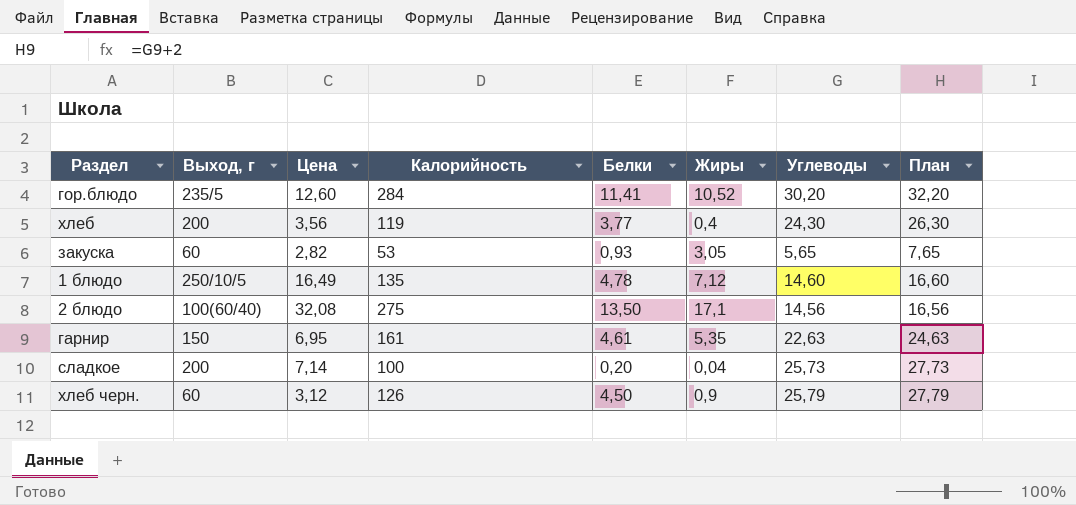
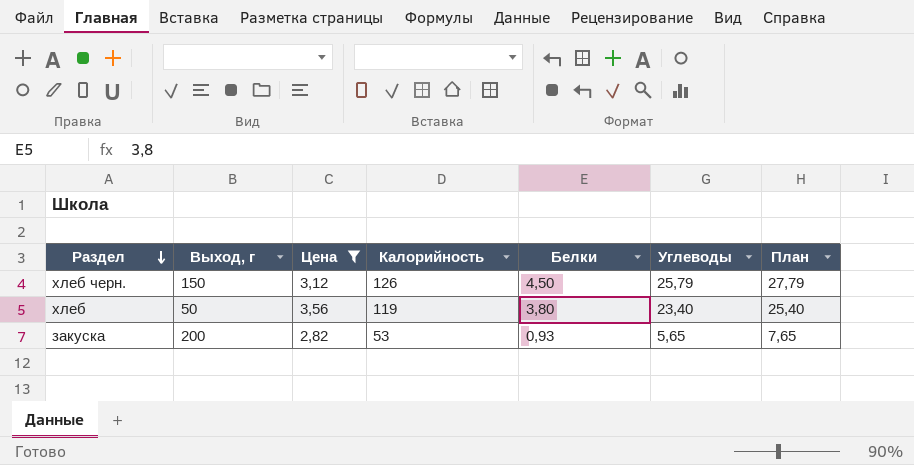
filter: none -> Цена <= 3,56
row order: none -> Раздел descending
column Жиры | position: 6 -> none
хлеб черн. | Выход, г: 60 -> 150
хлеб | Выход, г: 200 -> 50
хлеб | Белки: 3,77 -> 3,80
хлеб | Углеводы: 24,30 -> 23,40
хлеб | План: 26,30 -> 25,40
закуска | Выход, г: 60 -> 200

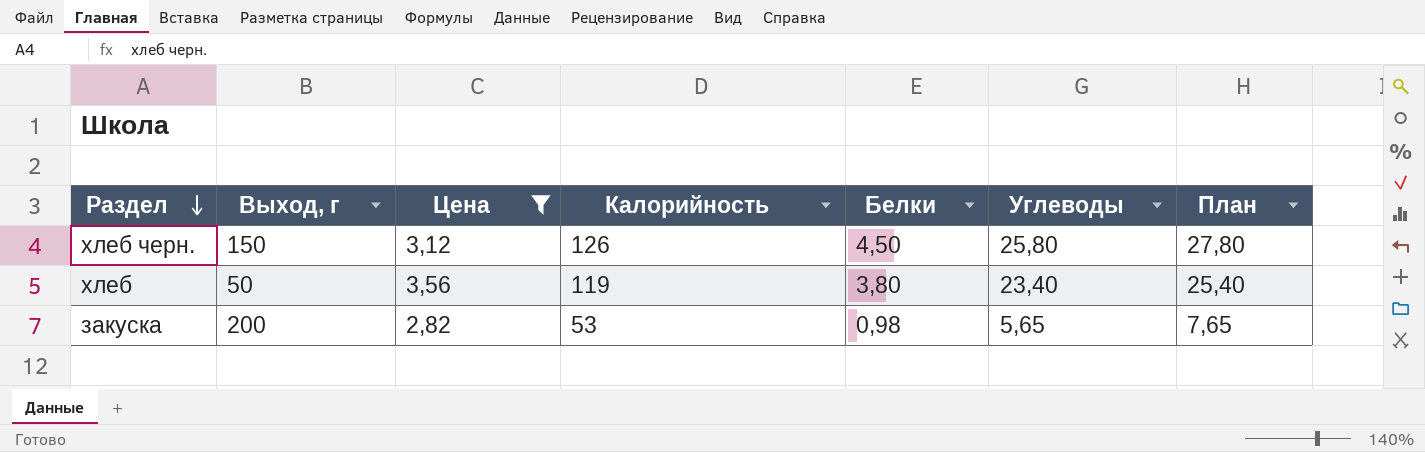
хлеб черн. | Углеводы: 25,79 -> 25,80
хлеб черн. | План: 27,79 -> 27,80
закуска | Белки: 0,93 -> 0,98

